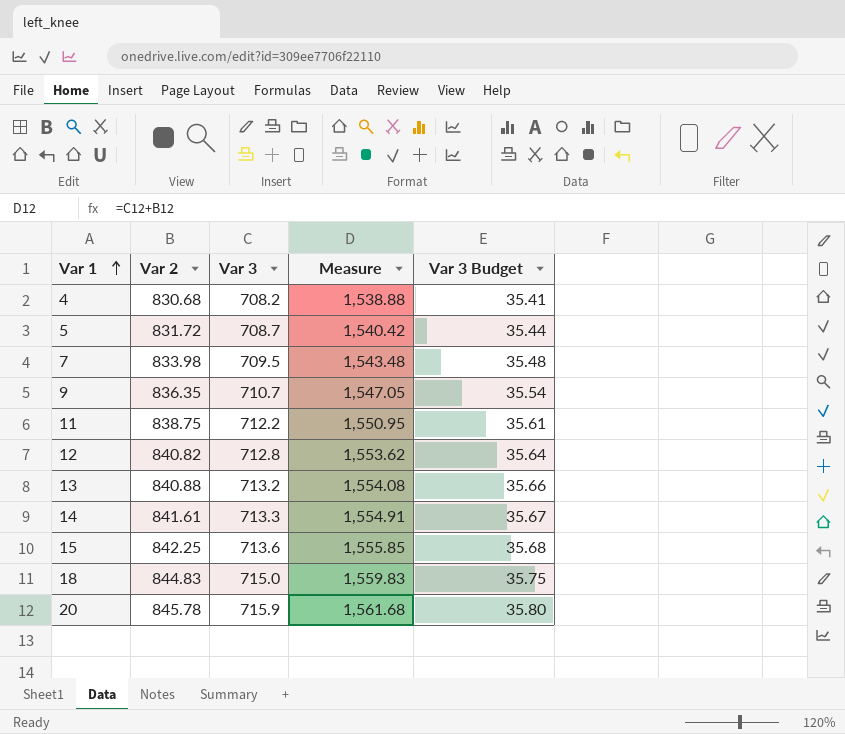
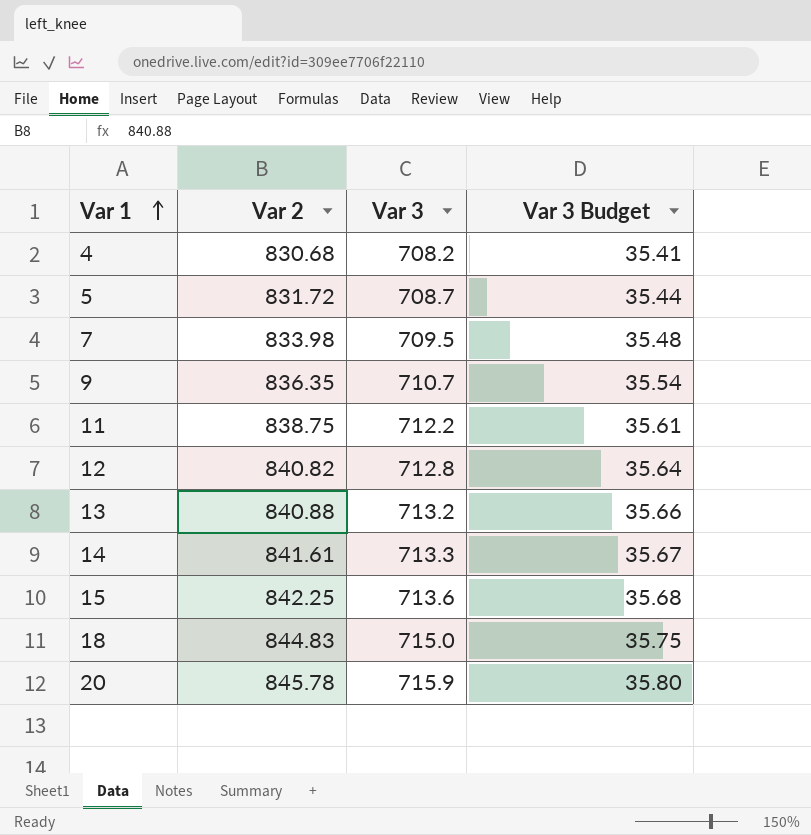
column Measure | formula: [Var 2] + [Var 3] -> none

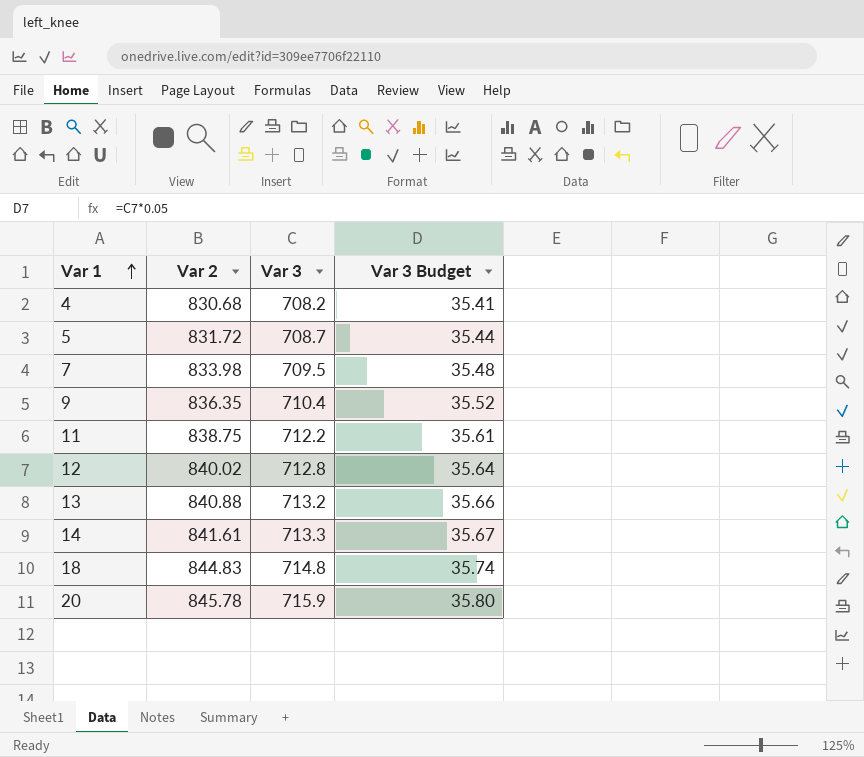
row 15: 842.25 | 713.6 | 35.68 -> none
9 | Var 3: 710.7 -> 710.4
9 | Var 3 Budget: 35.54 -> 35.52
12 | Var 2: 840.82 -> 840.02
18 | Var 3: 715.0 -> 714.8
18 | Var 3 Budget: 35.75 -> 35.74

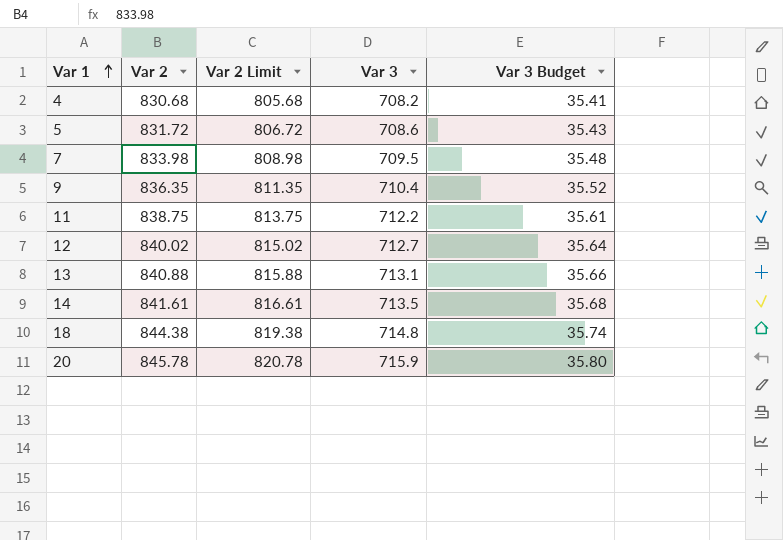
column Var 2 Limit | formula: none -> [Var 2] - 25
5 | Var 3: 708.7 -> 708.6
5 | Var 3 Budget: 35.44 -> 35.43
12 | Var 3: 712.8 -> 712.7
13 | Var 3: 713.2 -> 713.1
14 | Var 3: 713.3 -> 713.5
14 | Var 3 Budget: 35.67 -> 35.68
18 | Var 2: 844.83 -> 844.38

